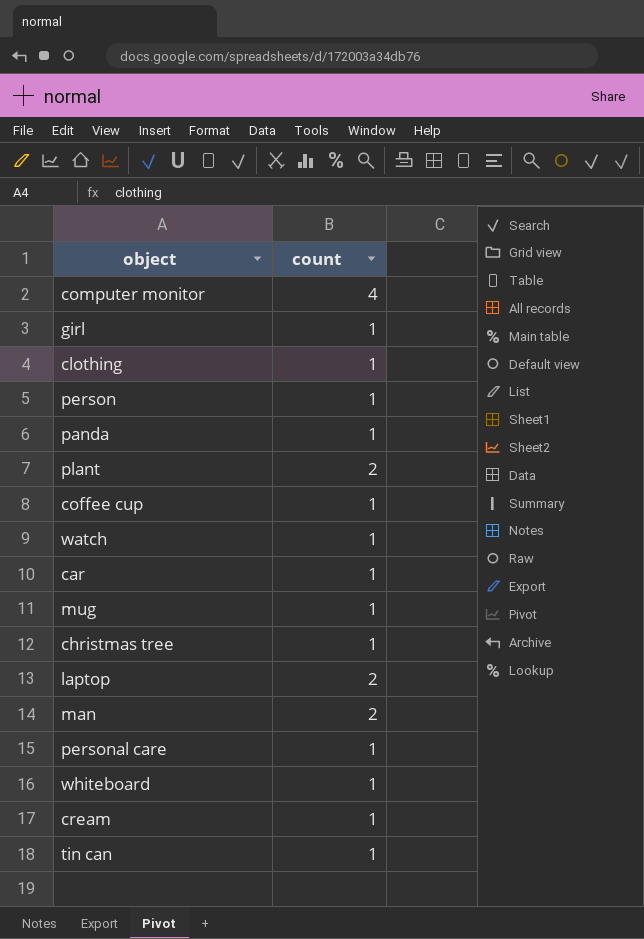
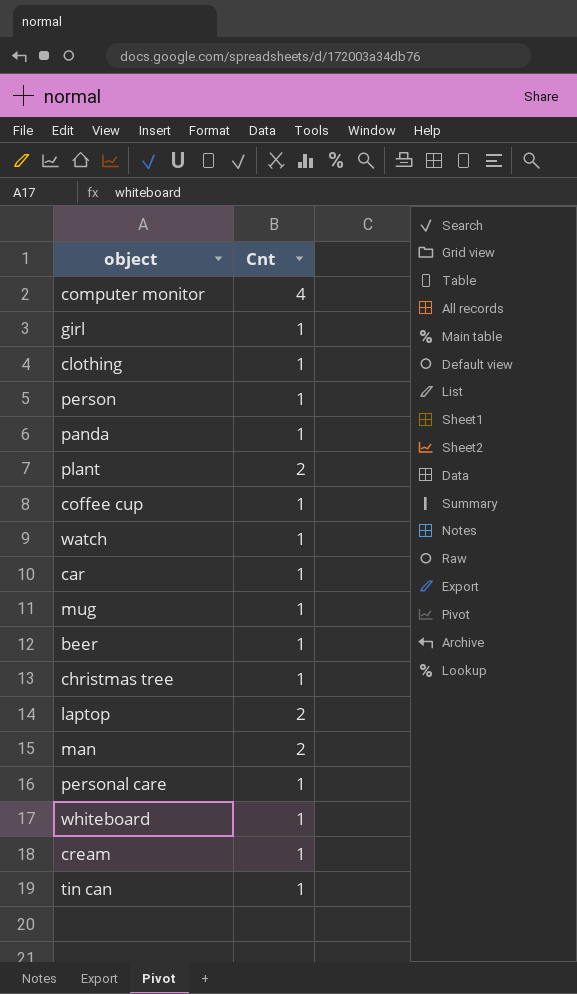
column name: count -> Cnt
row beer: none -> 1

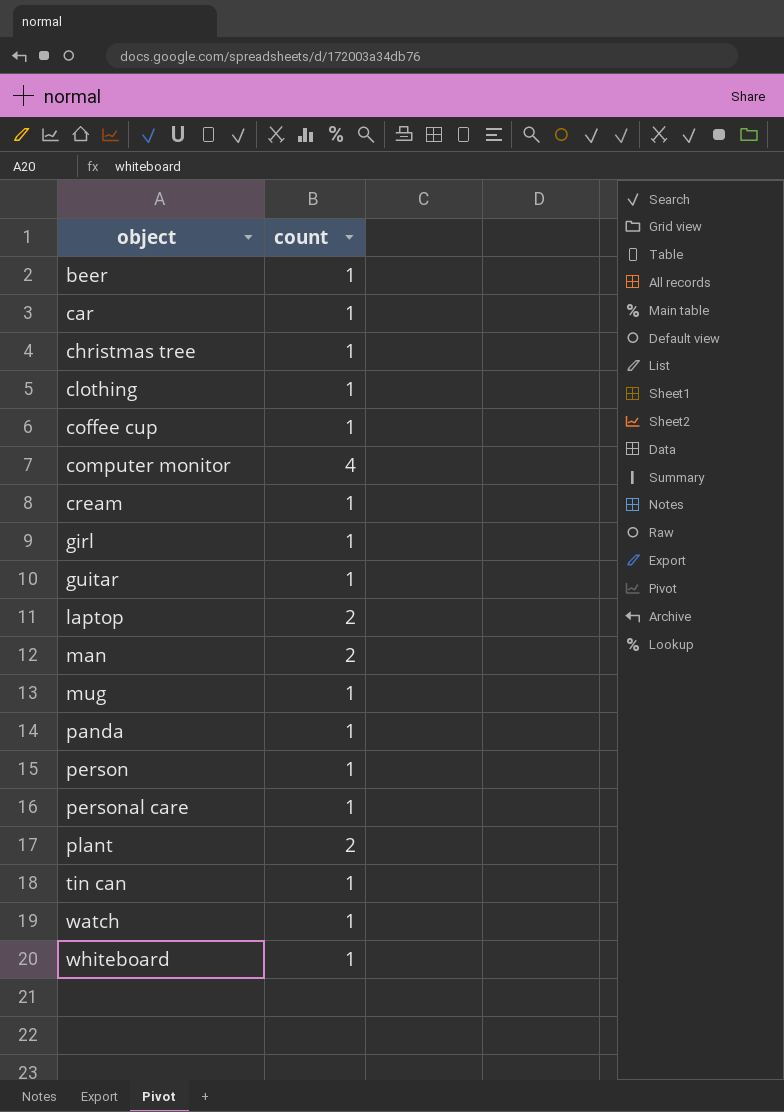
row order: none -> object ascending
column name: Cnt -> count
row guitar: none -> 1

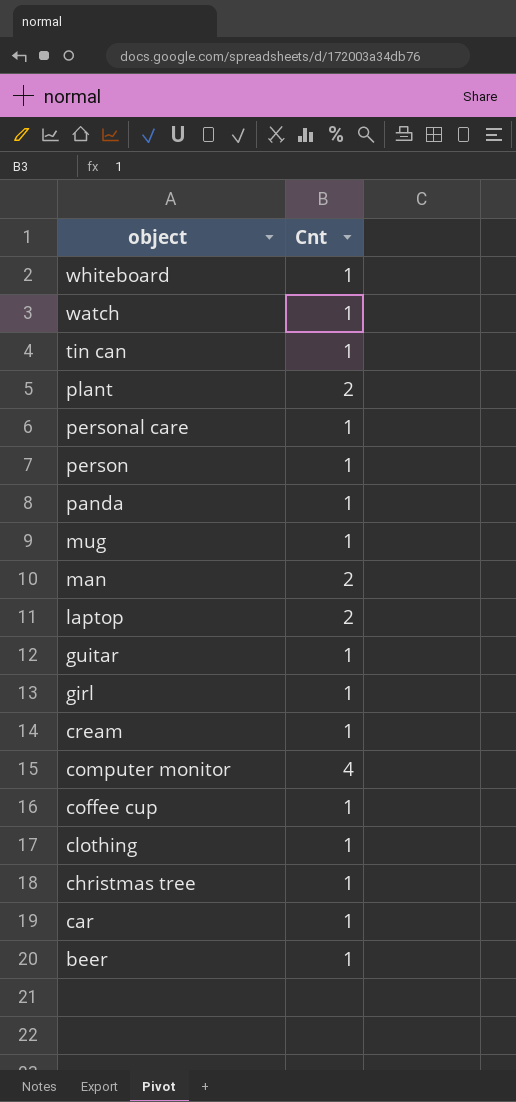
row order: object ascending -> object descending
column name: count -> Cnt

